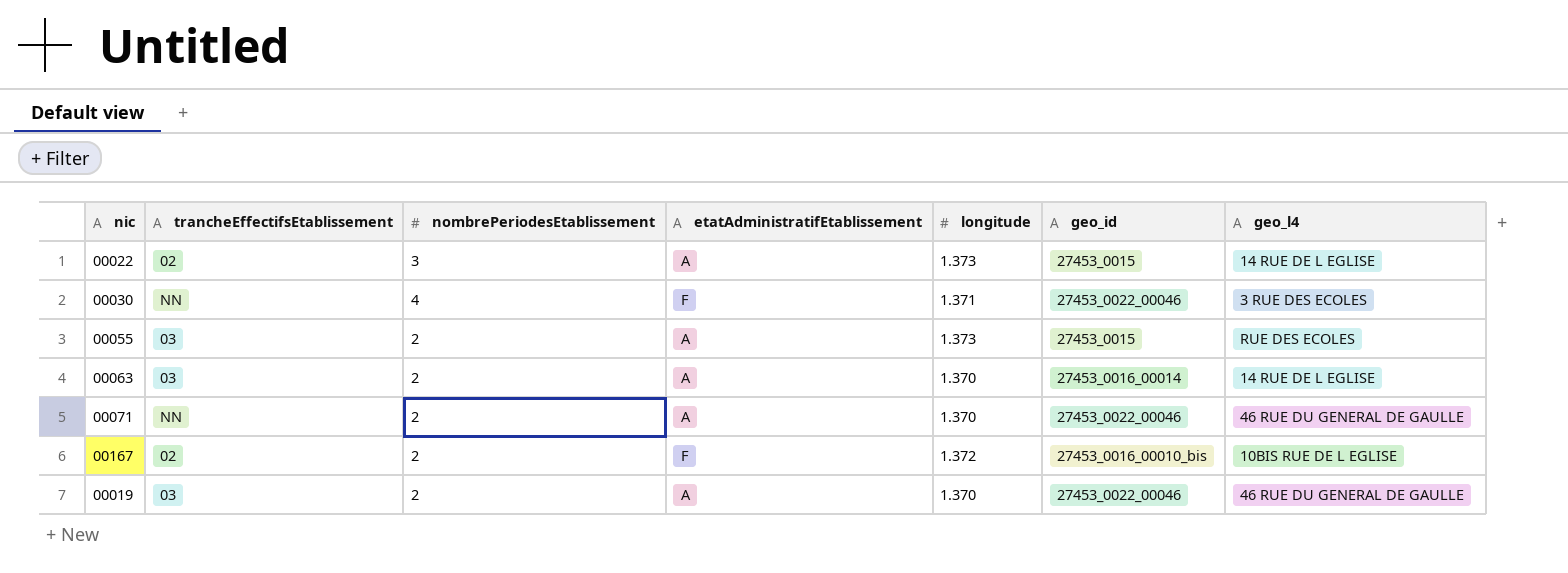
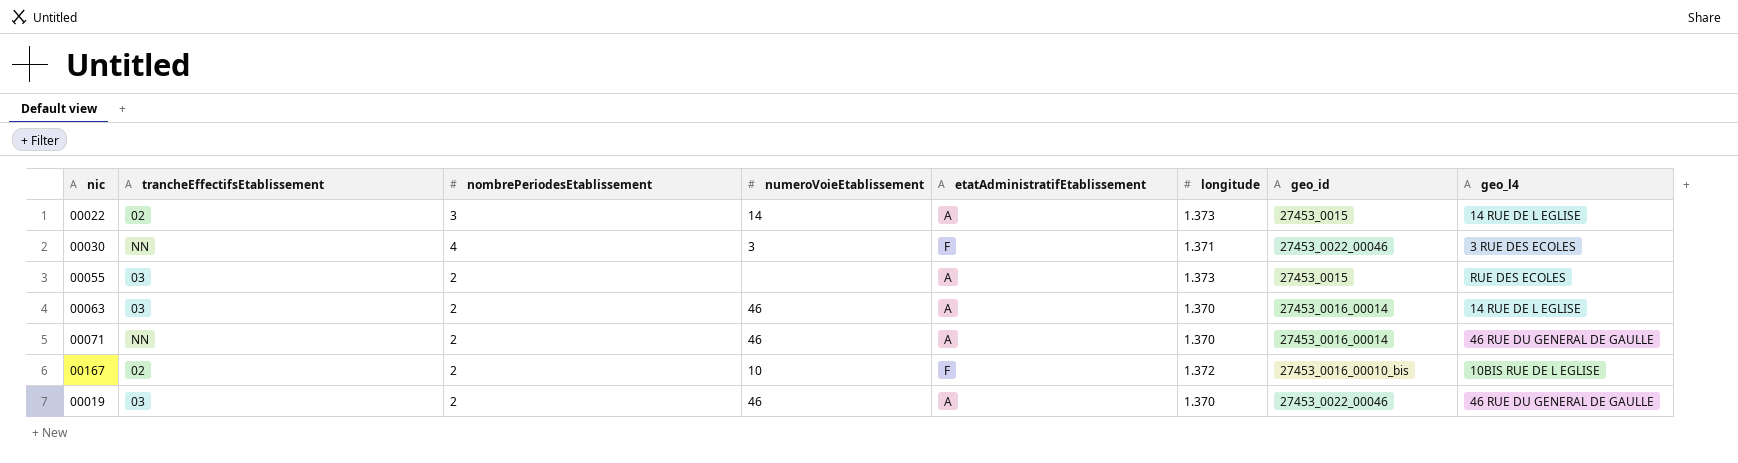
column numeroVoieEtablissement | position: none -> 4
00071 | geo_id: 27453_0022_00046 -> 27453_0016_00014

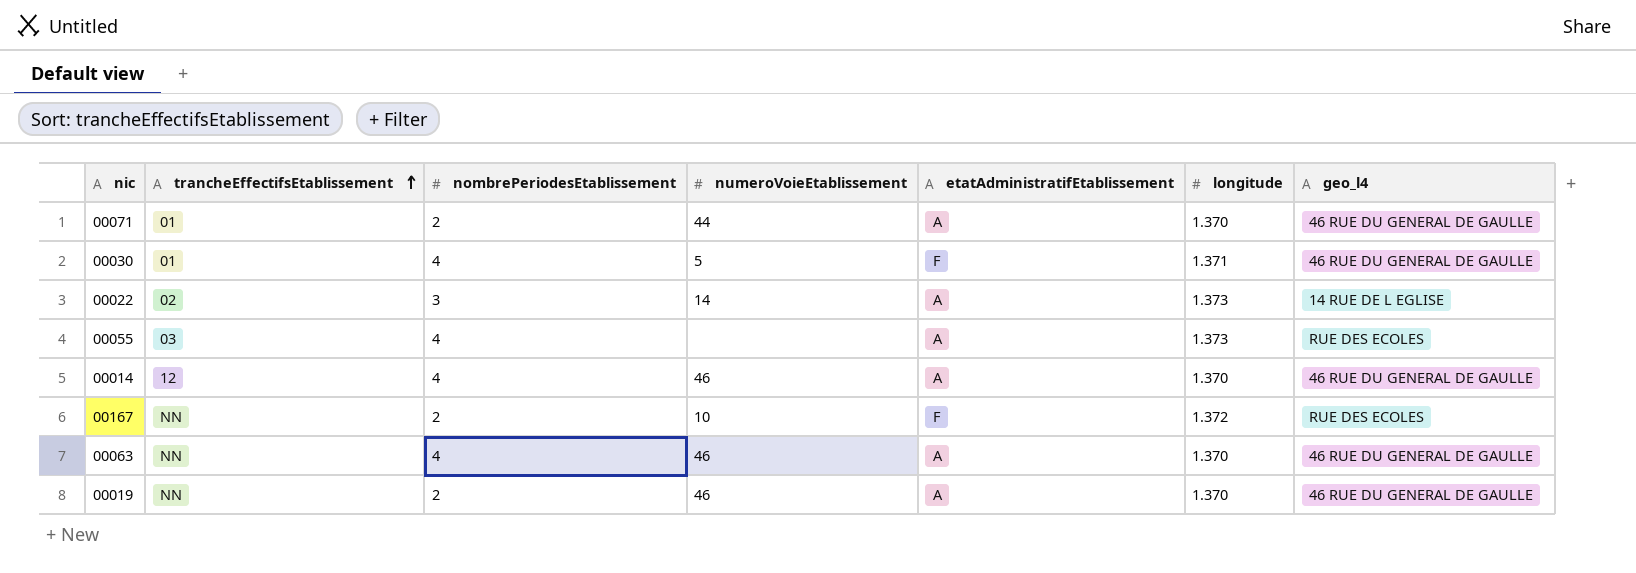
row order: none -> trancheEffectifsEtablissement ascending
column geo_id | position: 7 -> none
00071 | trancheEffectifsEtablissement: NN -> 01
00071 | numeroVoieEtablissement: 46 -> 44
00030 | trancheEffectifsEtablissement: NN -> 01
00030 | numeroVoieEtablissement: 3 -> 5
00030 | geo_l4: 3 RUE DES ECOLES -> 46 RUE DU GENERAL DE GAULLE
00055 | nombrePeriodesEtablissement: 2 -> 4
row 00014: none -> 12 | 4 | 46 | A | 1.370 | 46 RUE DU GENERAL DE GAULLE
00167 | trancheEffectifsEtablissement: 02 -> NN
00167 | geo_l4: 10BIS RUE DE L EGLISE -> RUE DES ECOLES
00063 | trancheEffectifsEtablissement: 03 -> NN
00063 | nombrePeriodesEtablissement: 2 -> 4
00063 | geo_l4: 14 RUE DE L EGLISE -> 46 RUE DU GENERAL DE GAULLE
00019 | trancheEffectifsEtablissement: 03 -> NN

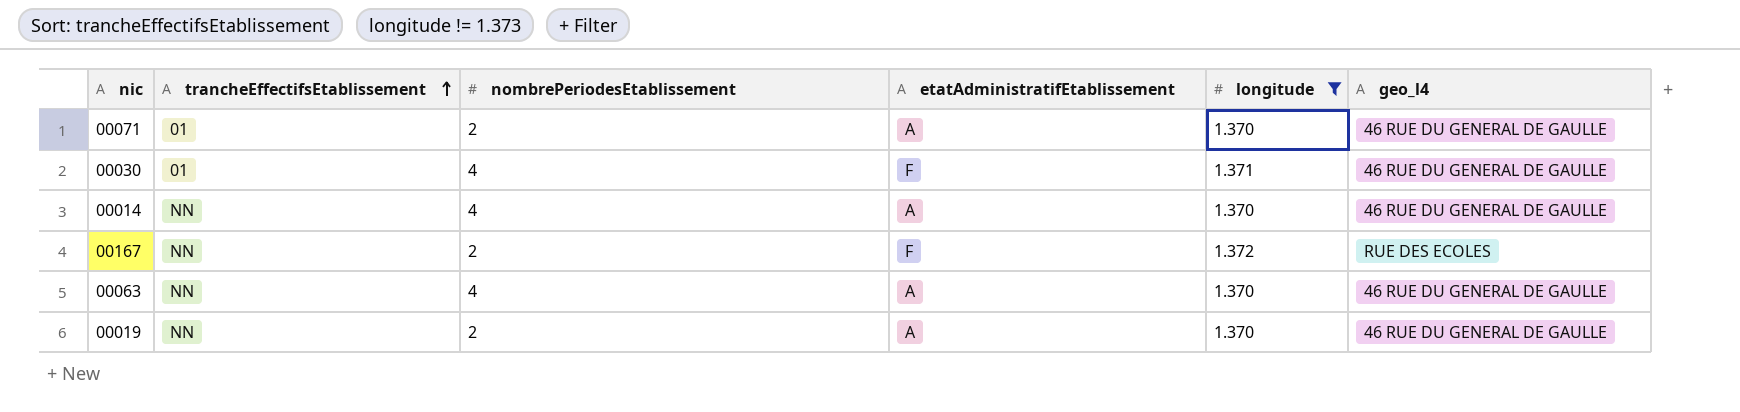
filter: none -> longitude != 1.373
column numeroVoieEtablissement | position: 4 -> none
00014 | trancheEffectifsEtablissement: 12 -> NN

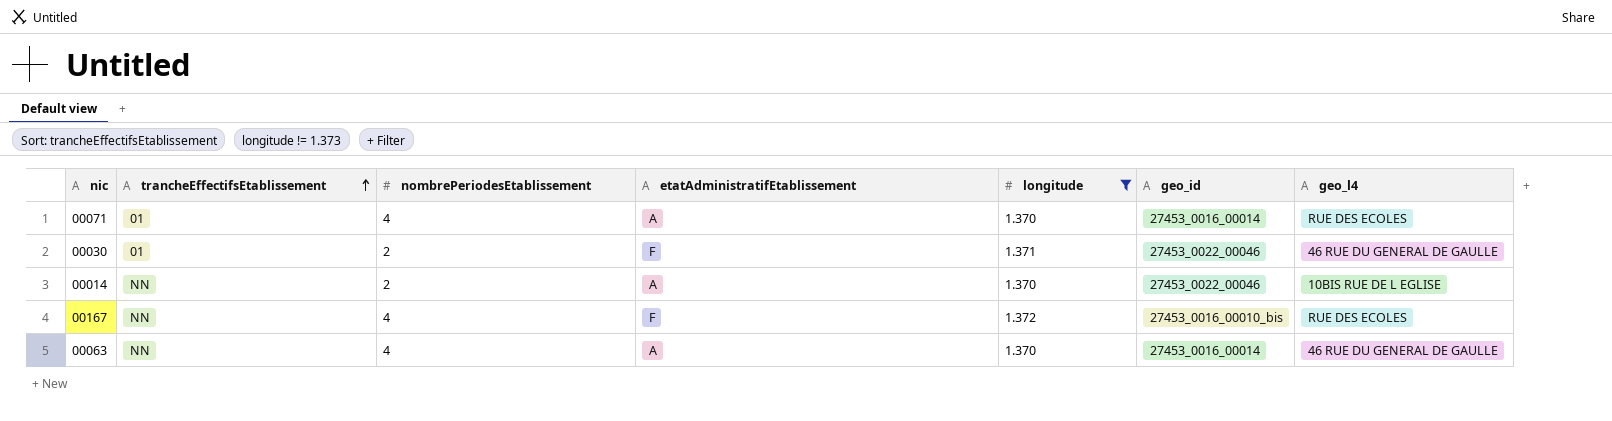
column geo_id | position: none -> 6
row 00019: NN | 2 | A | 1.370 | 46 RUE DU GENERAL DE GAULLE -> none
00071 | nombrePeriodesEtablissement: 2 -> 4
00071 | geo_l4: 46 RUE DU GENERAL DE GAULLE -> RUE DES ECOLES
00030 | nombrePeriodesEtablissement: 4 -> 2
00014 | nombrePeriodesEtablissement: 4 -> 2
00014 | geo_l4: 46 RUE DU GENERAL DE GAULLE -> 10BIS RUE DE L EGLISE
00167 | nombrePeriodesEtablissement: 2 -> 4

